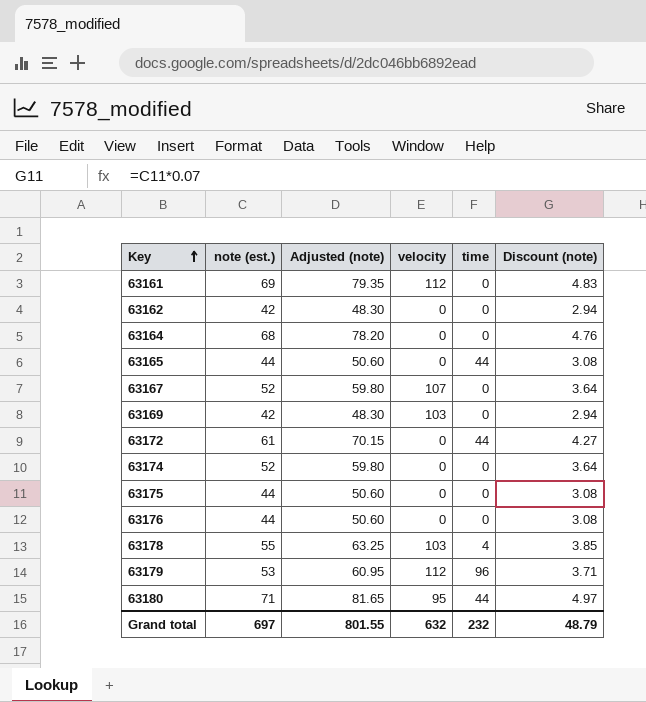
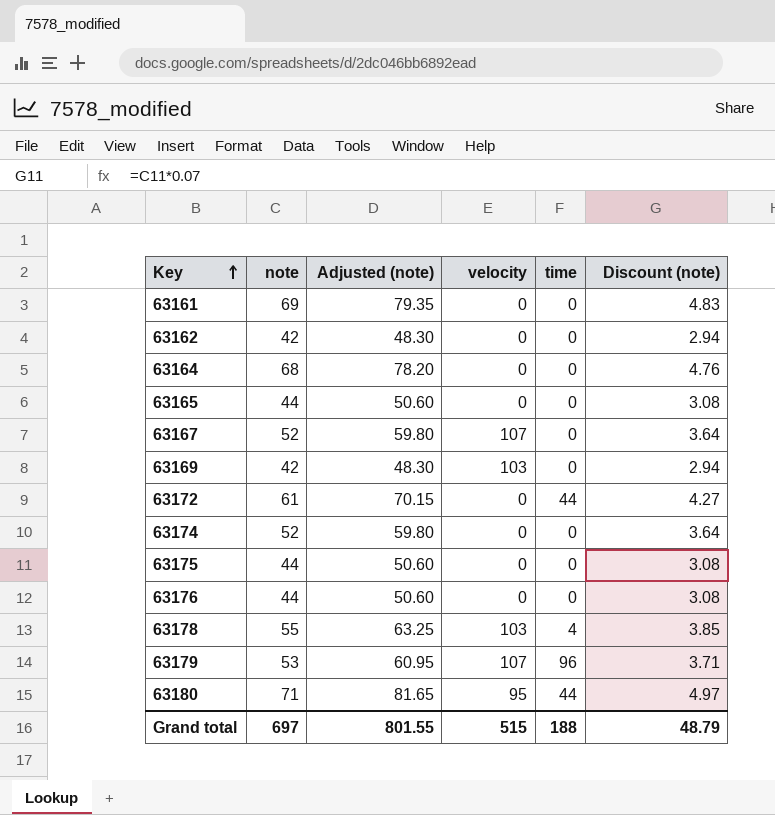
column name: note (est.) -> note
63161 | velocity: 112 -> 0
63165 | time: 44 -> 0
63179 | velocity: 112 -> 107
Grand total | velocity: 632 -> 515
Grand total | time: 232 -> 188

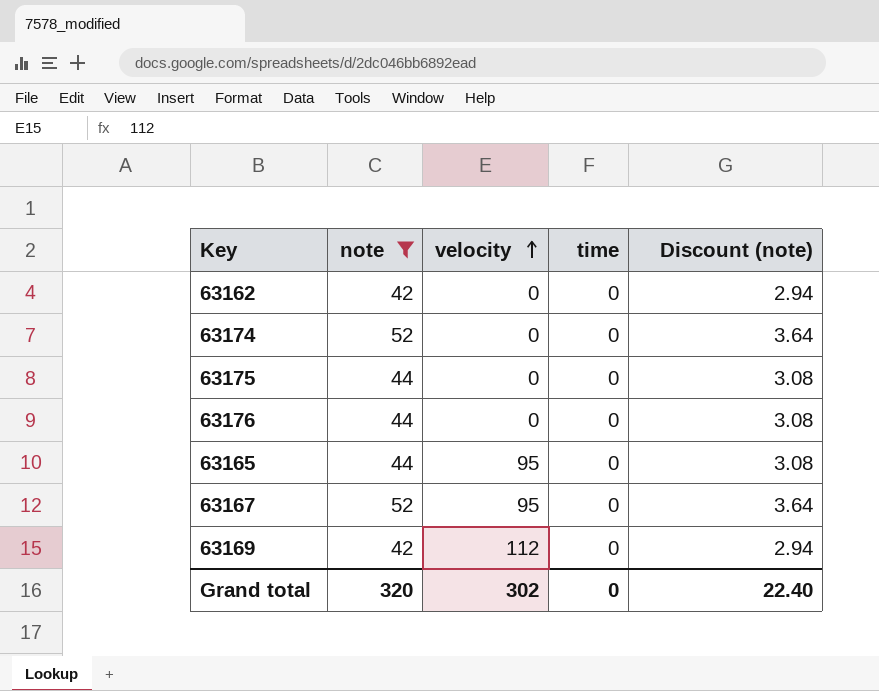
filter: none -> note <= 52
row order: Key ascending -> velocity ascending
column Adjusted (note) | formula: [note] * 1.15 -> none
63165 | velocity: 0 -> 95
63167 | velocity: 107 -> 95
63169 | velocity: 103 -> 112
Grand total | note: 697 -> 320
Grand total | velocity: 515 -> 302
Grand total | time: 188 -> 0
Grand total | Discount (note): 48.79 -> 22.40

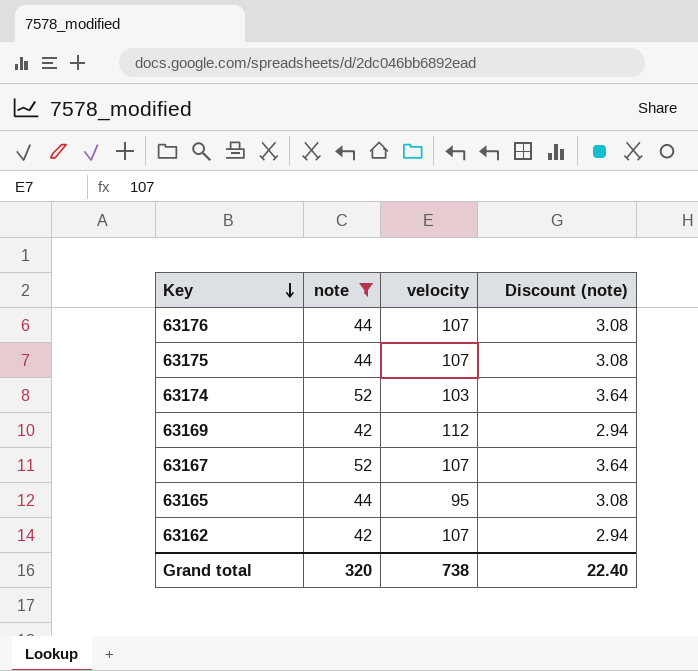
row order: velocity ascending -> Key descending
column time | position: 4 -> none
63176 | velocity: 0 -> 107
63175 | velocity: 0 -> 107
63174 | velocity: 0 -> 103
63167 | velocity: 95 -> 107
63162 | velocity: 0 -> 107
Grand total | velocity: 302 -> 738

